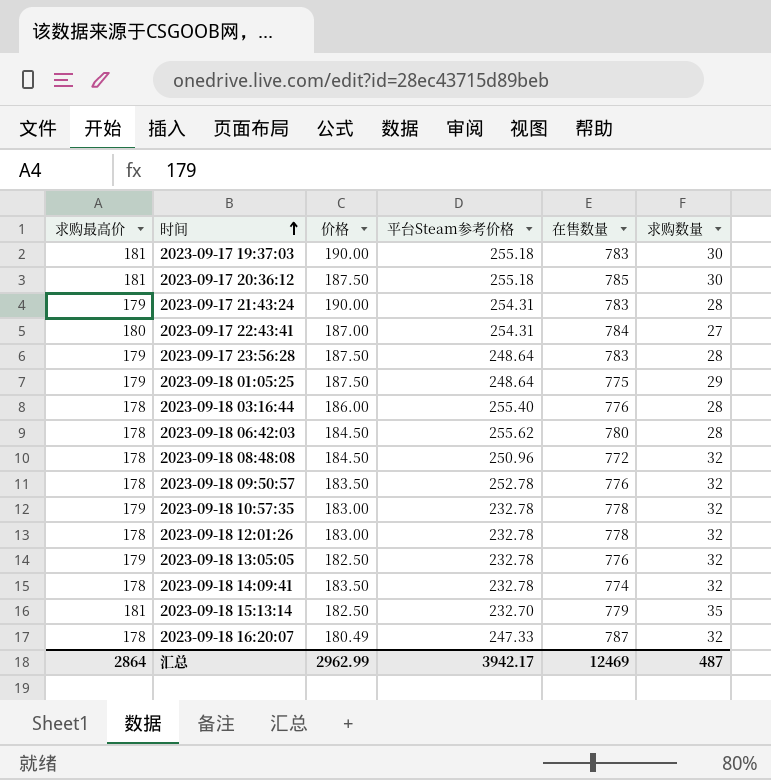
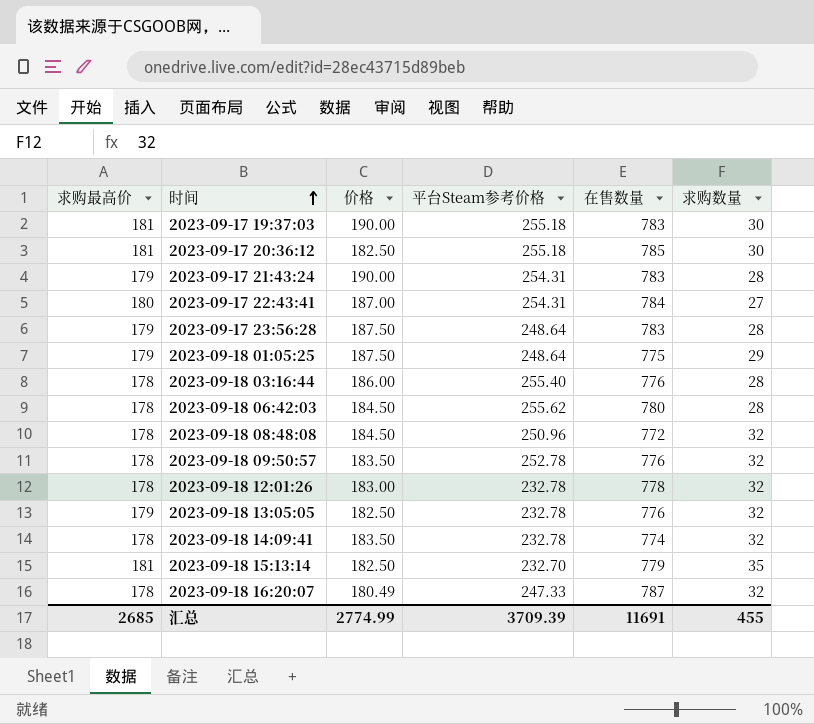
row 2023-09-18 10:57:35: 179 | 183.00 | 232.78 | 778 | 32 -> none
2023-09-17 20:36:12 | 价格: 187.50 -> 182.50
汇总 | 求购最高价: 2864 -> 2685
汇总 | 价格: 2962.99 -> 2774.99
汇总 | 平台Steam参考价格: 3942.17 -> 3709.39
汇总 | 在售数量: 12469 -> 11691
汇总 | 求购数量: 487 -> 455

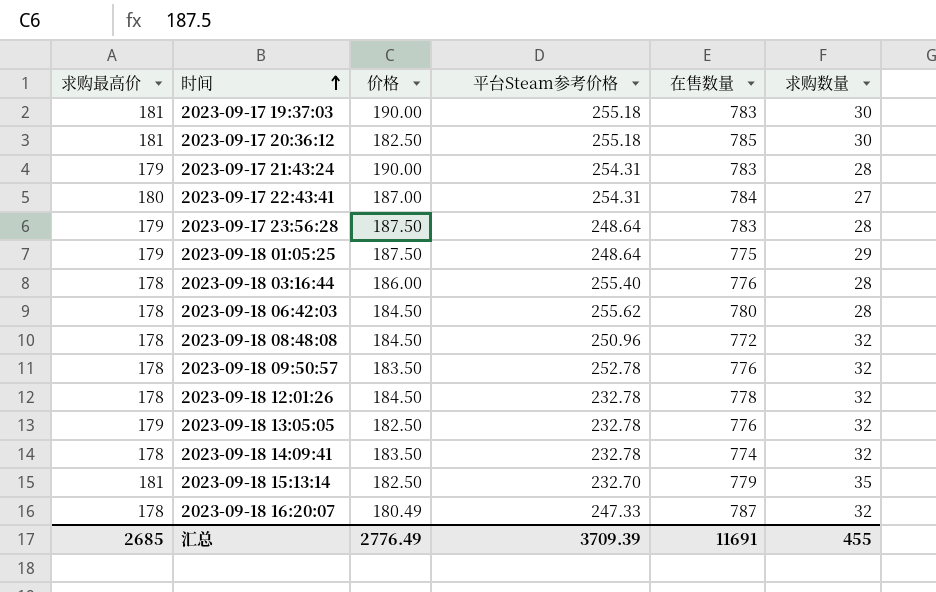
2023-09-18 12:01:26 | 价格: 183.00 -> 184.50
汇总 | 价格: 2774.99 -> 2776.49

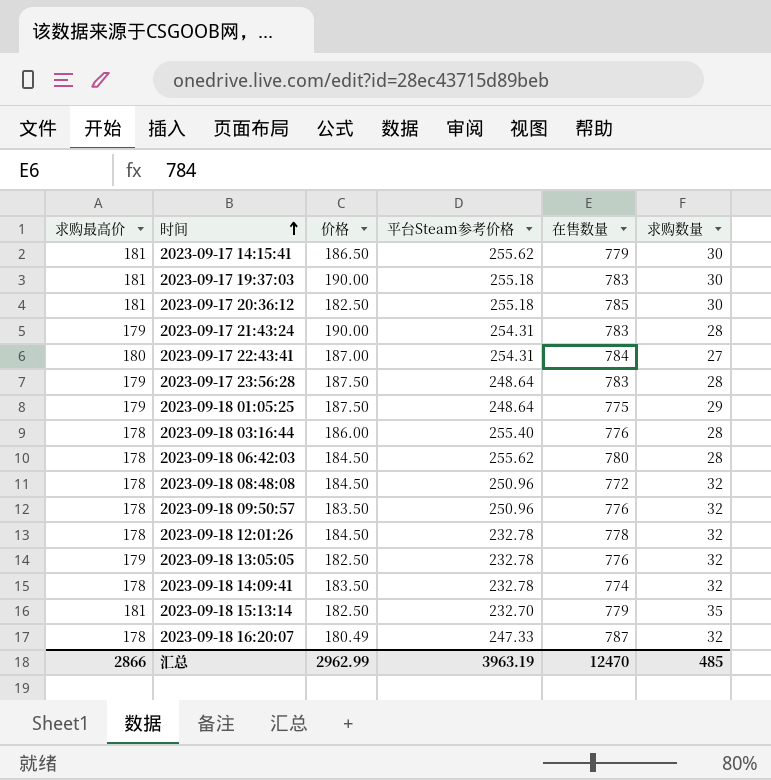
row 2023-09-17 14:15:41: none -> 181 | 186.50 | 255.62 | 779 | 30
2023-09-18 09:50:57 | 平台Steam参考价格: 252.78 -> 250.96
汇总 | 求购最高价: 2685 -> 2866
汇总 | 价格: 2776.49 -> 2962.99
汇总 | 平台Steam参考价格: 3709.39 -> 3963.19
汇总 | 在售数量: 11691 -> 12470
汇总 | 求购数量: 455 -> 485

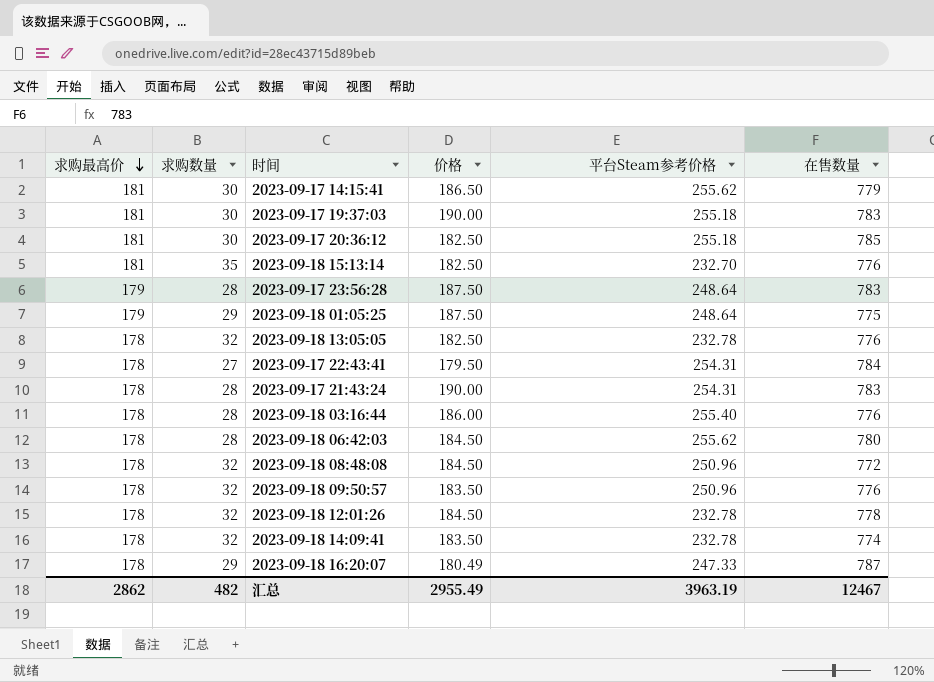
row order: 时间 ascending -> 求购最高价 descending
column 求购数量 | position: 6 -> 2
2023-09-18 15:13:14 | 在售数量: 779 -> 776
2023-09-18 13:05:05 | 求购最高价: 179 -> 178
2023-09-17 22:43:41 | 求购最高价: 180 -> 178
2023-09-17 22:43:41 | 价格: 187.00 -> 179.50
2023-09-17 21:43:24 | 求购最高价: 179 -> 178
2023-09-18 16:20:07 | 求购数量: 32 -> 29
汇总 | 求购最高价: 2866 -> 2862
汇总 | 求购数量: 485 -> 482
汇总 | 价格: 2962.99 -> 2955.49
汇总 | 在售数量: 12470 -> 12467

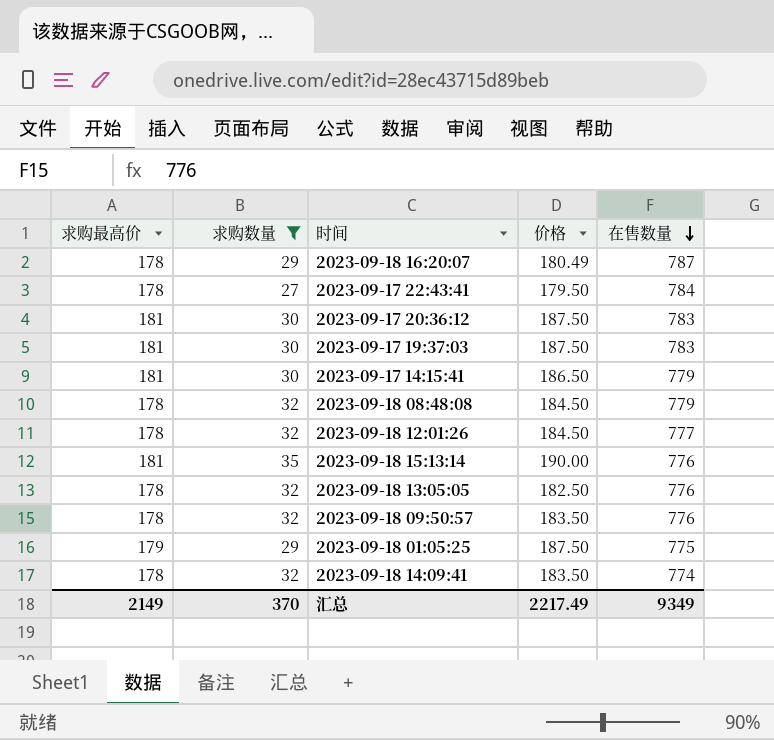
filter: none -> 求购数量 != 28
row order: 求购最高价 descending -> 在售数量 descending
column 平台Steam参考价格 | position: 5 -> none
2023-09-17 20:36:12 | 价格: 182.50 -> 187.50
2023-09-17 20:36:12 | 在售数量: 785 -> 783
2023-09-17 19:37:03 | 价格: 190.00 -> 187.50
2023-09-18 08:48:08 | 在售数量: 772 -> 779
2023-09-18 12:01:26 | 在售数量: 778 -> 777
2023-09-18 15:13:14 | 价格: 182.50 -> 190.00
汇总 | 求购最高价: 2862 -> 2149
汇总 | 求购数量: 482 -> 370
汇总 | 价格: 2955.49 -> 2217.49
汇总 | 在售数量: 12467 -> 9349

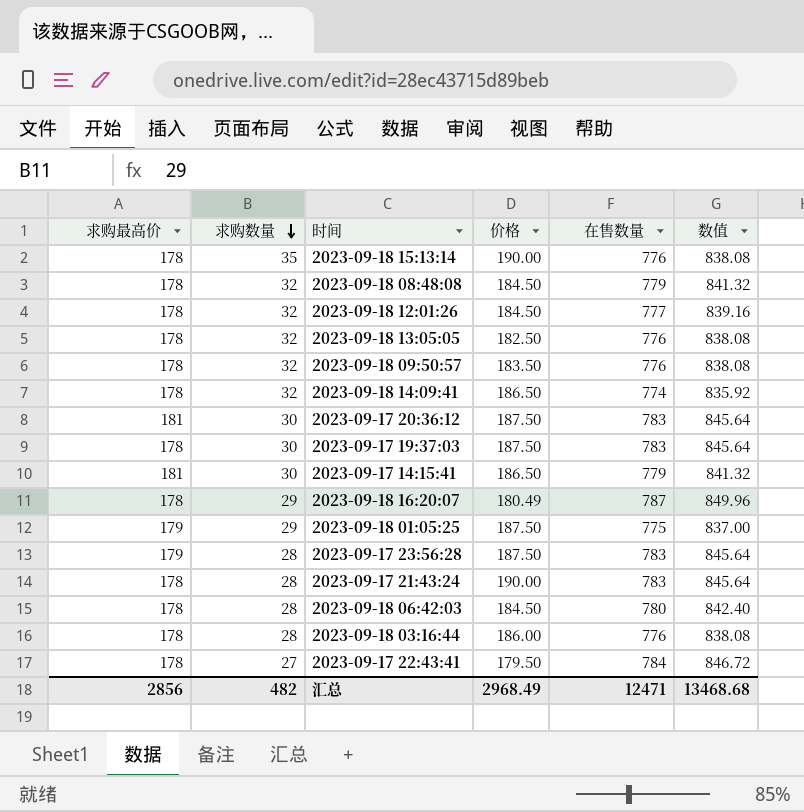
filter: 求购数量 != 28 -> none
row order: 在售数量 descending -> 求购数量 descending
column 数值 | formula: none -> [在售数量] * 1.08
2023-09-18 15:13:14 | 求购最高价: 181 -> 178
2023-09-18 14:09:41 | 价格: 183.50 -> 186.50
2023-09-17 19:37:03 | 求购最高价: 181 -> 178
汇总 | 求购最高价: 2149 -> 2856
汇总 | 求购数量: 370 -> 482
汇总 | 价格: 2217.49 -> 2968.49
汇总 | 在售数量: 9349 -> 12471

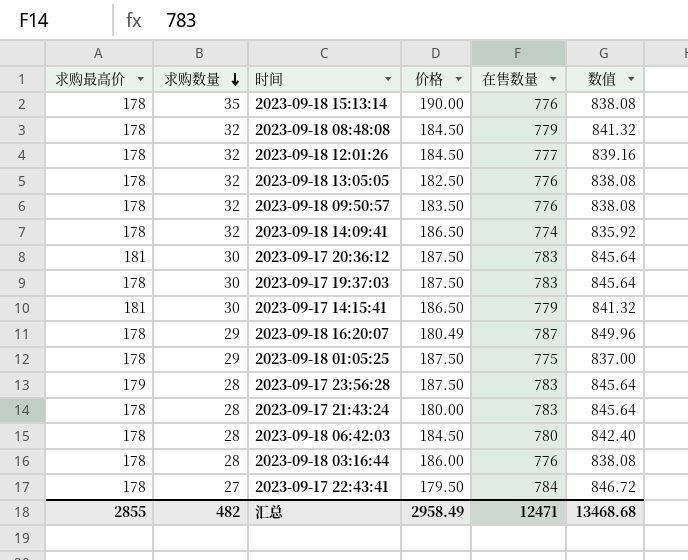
2023-09-18 01:05:25 | 求购最高价: 179 -> 178
2023-09-17 21:43:24 | 价格: 190.00 -> 180.00
汇总 | 求购最高价: 2856 -> 2855
汇总 | 价格: 2968.49 -> 2958.49

